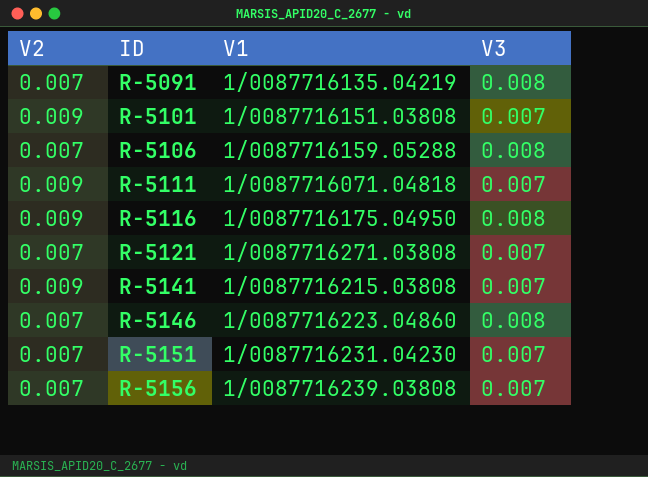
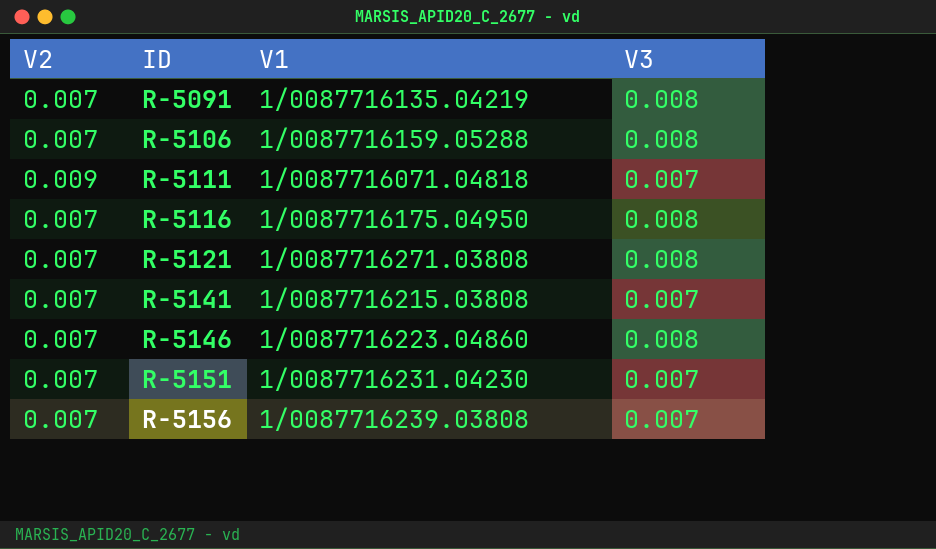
row R-5101: 0.009 | 1/0087716151.03808 | 0.007 -> none
R-5116 | V2: 0.009 -> 0.007
R-5121 | V3: 0.007 -> 0.008
R-5141 | V2: 0.009 -> 0.007

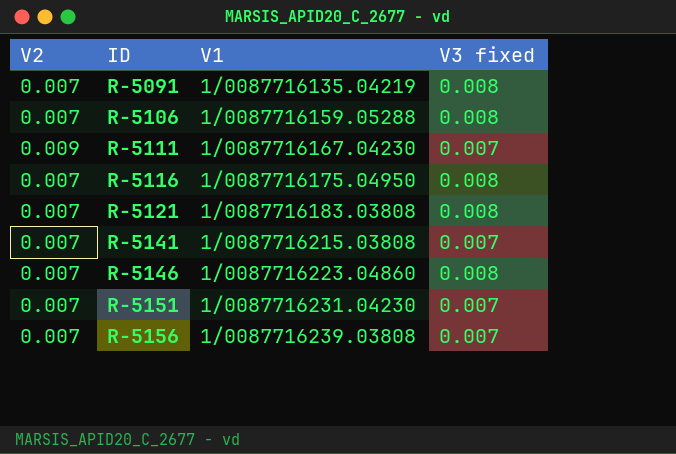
column name: V3 -> V3 fixed
R-5111 | V1: 1/0087716071.04818 -> 1/0087716167.04230
R-5121 | V1: 1/0087716271.03808 -> 1/0087716183.03808

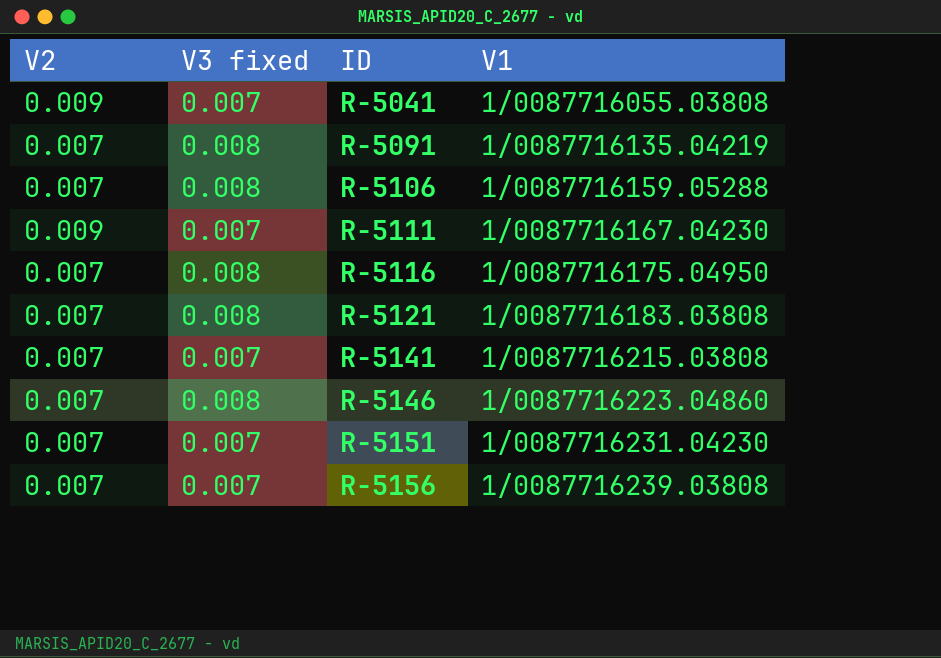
column V3 fixed | position: 4 -> 2
row R-5041: none -> 0.009 | 0.007 | 1/0087716055.03808

